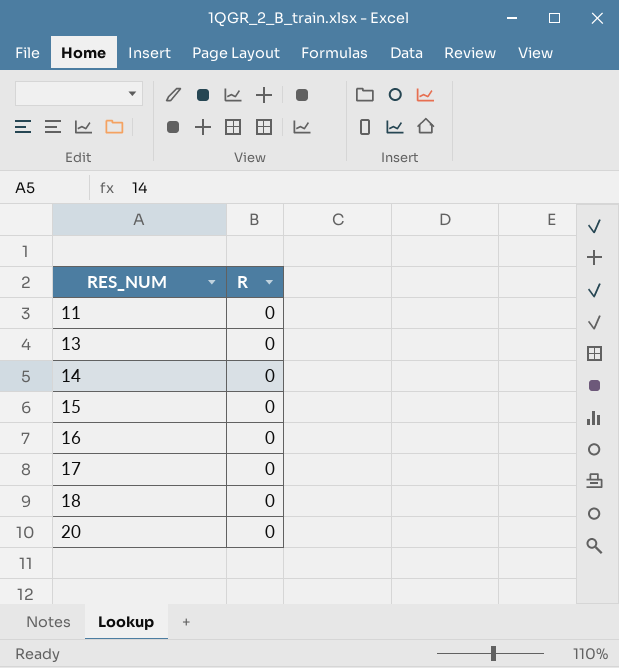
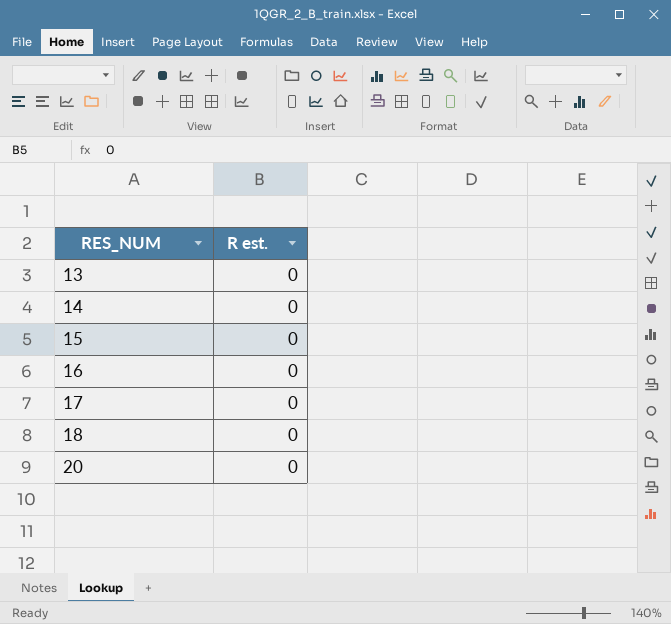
column name: R -> R est.
row 11: 0 -> none

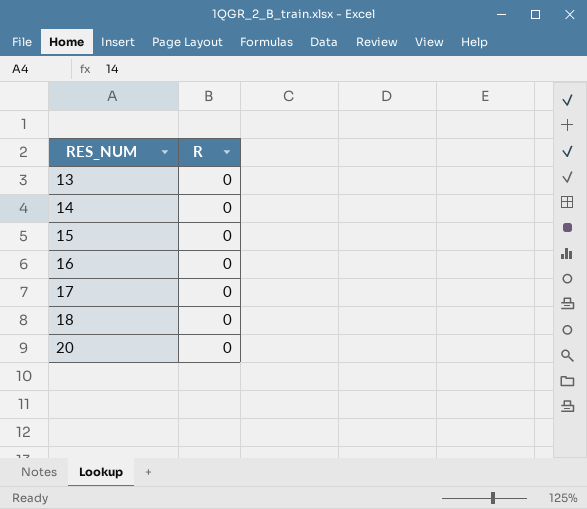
column name: R est. -> R

